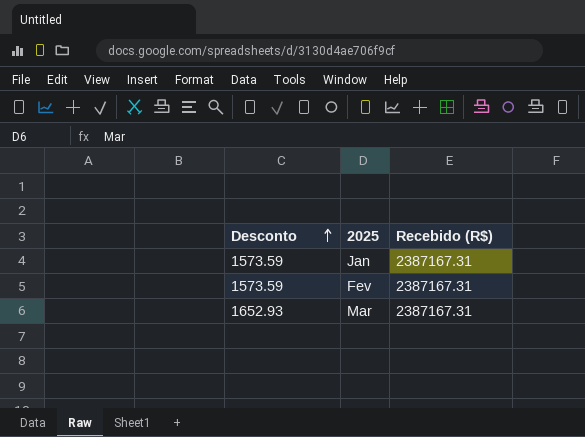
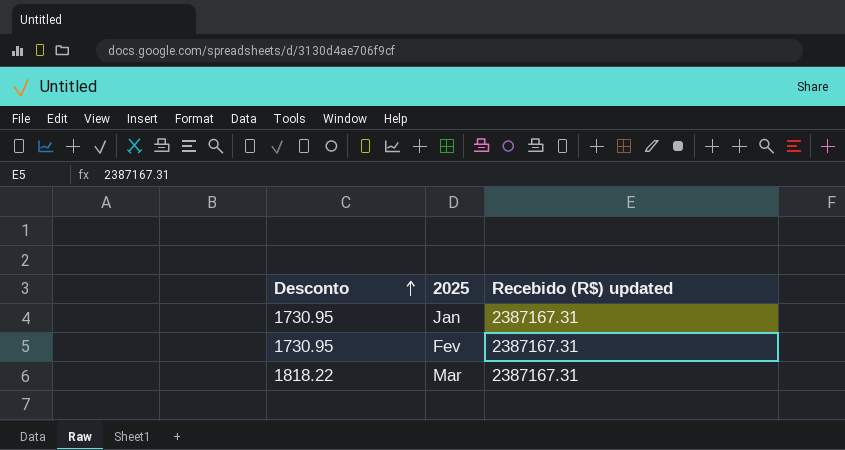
column name: Recebido (R$) -> Recebido (R$) updated
Jan | Desconto: 1573.59 -> 1730.95
Fev | Desconto: 1573.59 -> 1730.95
Mar | Desconto: 1652.93 -> 1818.22

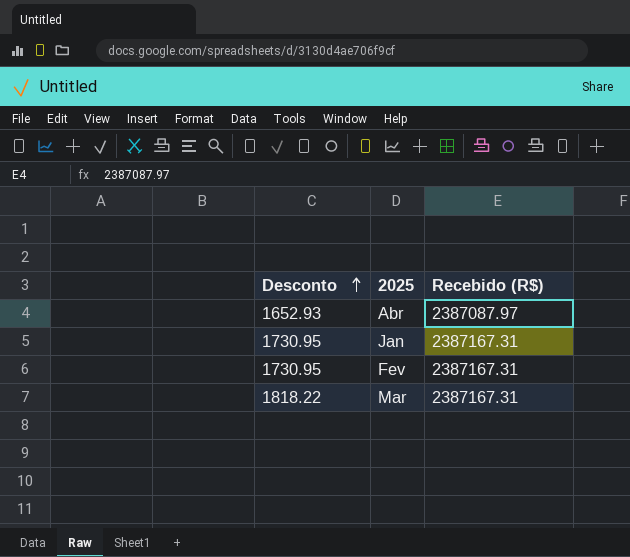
column name: Recebido (R$) updated -> Recebido (R$)
row Abr: none -> 1652.93 | 2387087.97

